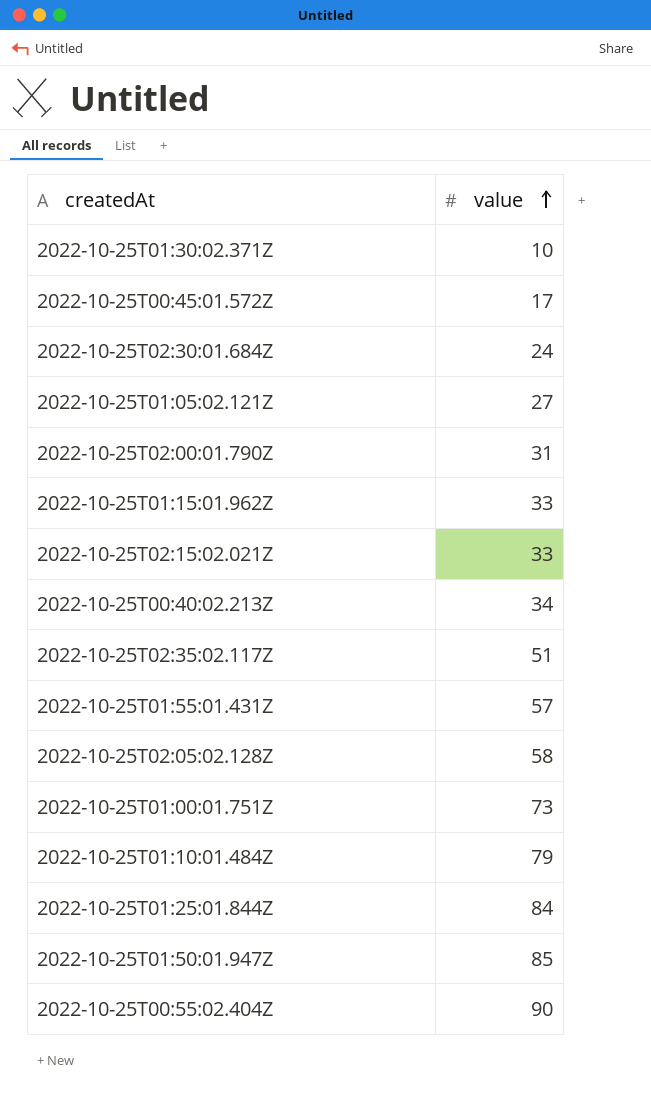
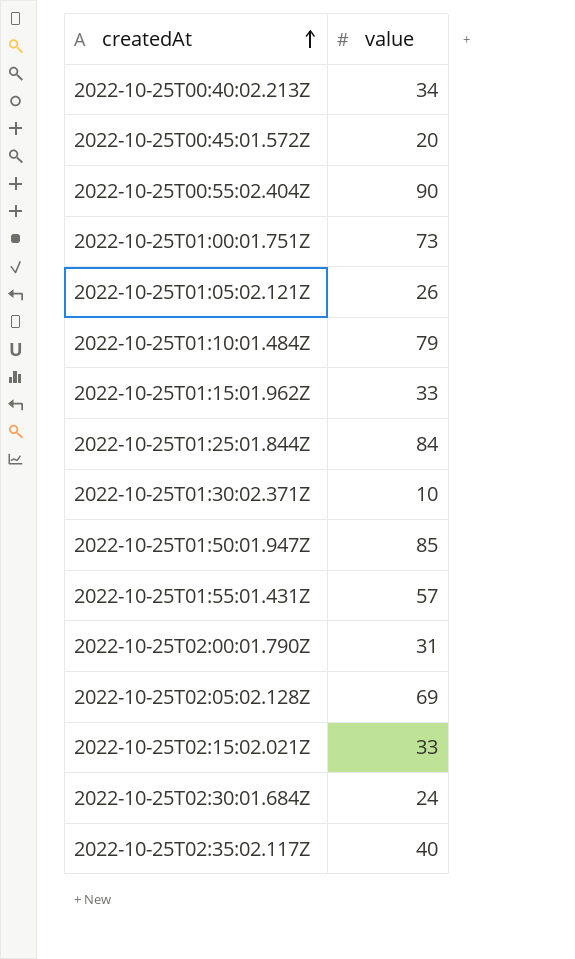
row order: value ascending -> createdAt ascending
2022-10-25T00:45:01.572Z | value: 17 -> 20
2022-10-25T01:05:02.121Z | value: 27 -> 26
2022-10-25T02:05:02.128Z | value: 58 -> 69
2022-10-25T02:35:02.117Z | value: 51 -> 40

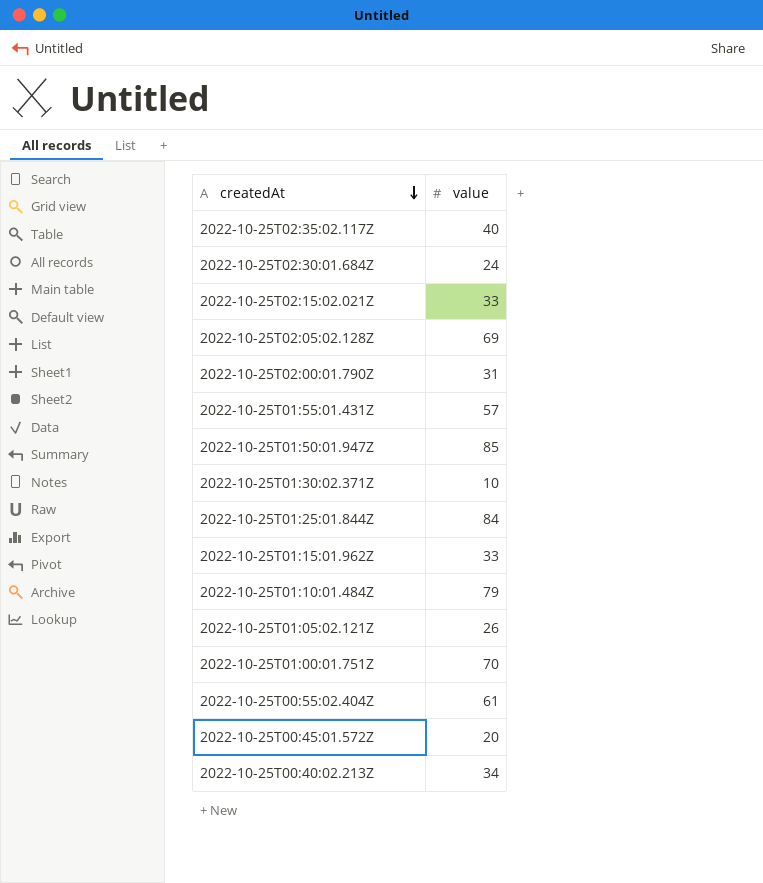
row order: createdAt ascending -> createdAt descending
2022-10-25T01:00:01.751Z | value: 73 -> 70
2022-10-25T00:55:02.404Z | value: 90 -> 61

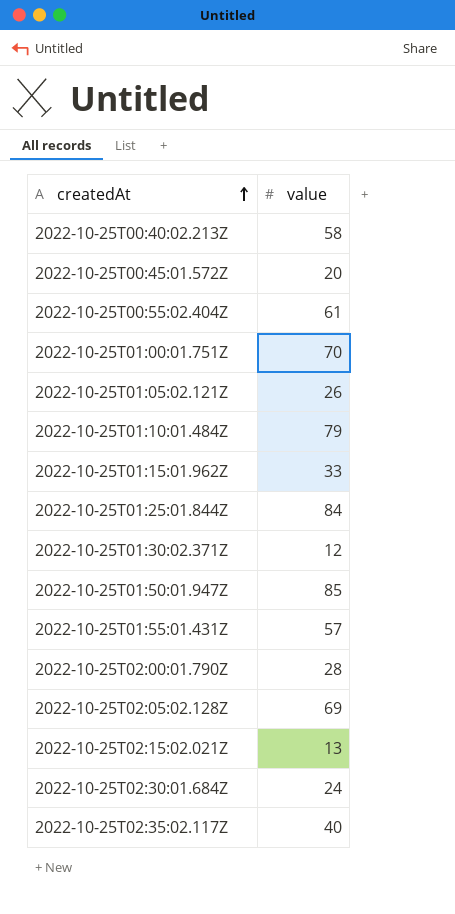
row order: createdAt descending -> createdAt ascending
2022-10-25T00:40:02.213Z | value: 34 -> 58
2022-10-25T01:30:02.371Z | value: 10 -> 12
2022-10-25T02:00:01.790Z | value: 31 -> 28
2022-10-25T02:15:02.021Z | value: 33 -> 13

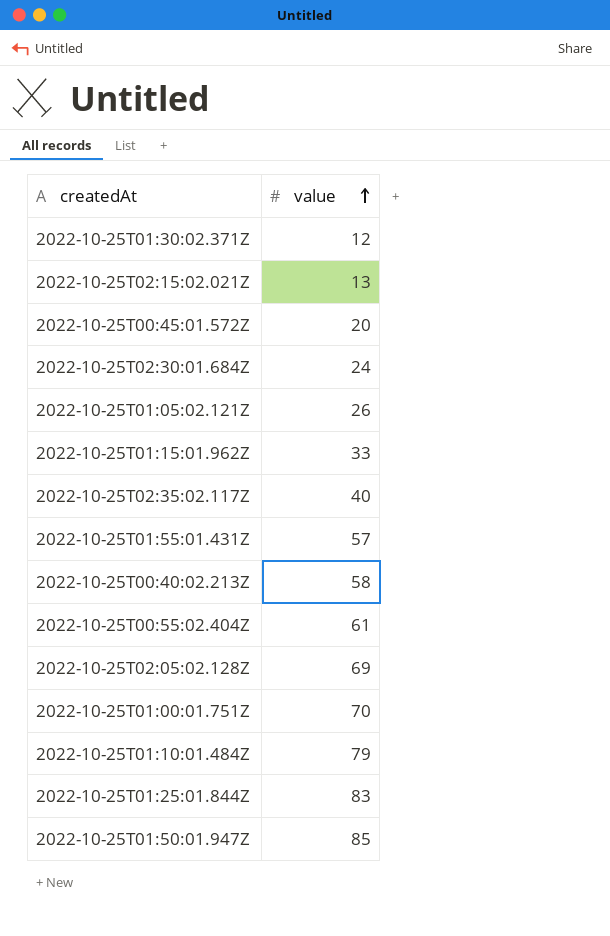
row order: createdAt ascending -> value ascending
row 2022-10-25T02:00:01.790Z: 28 -> none
2022-10-25T01:25:01.844Z | value: 84 -> 83

